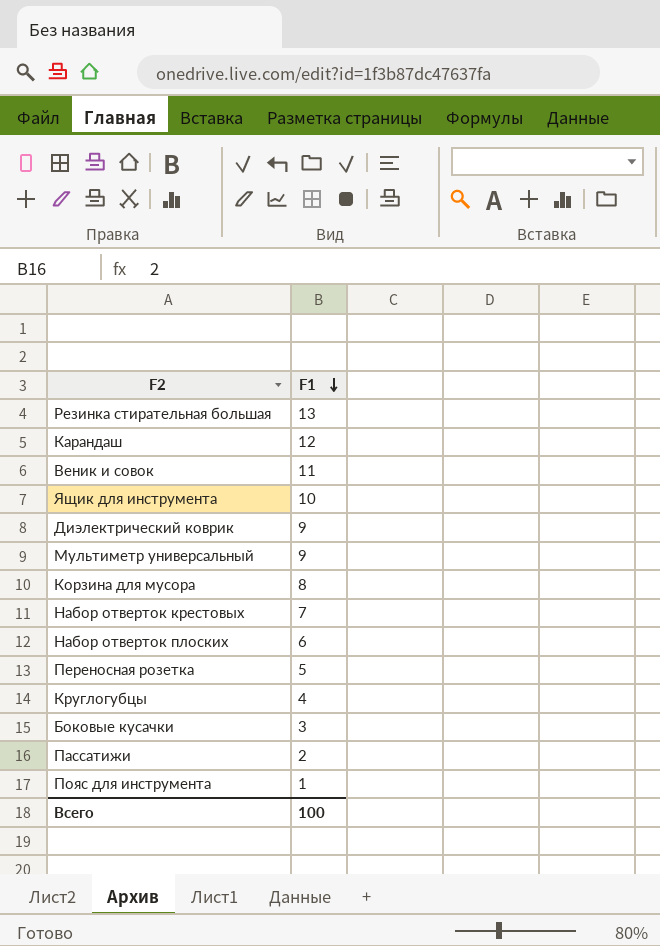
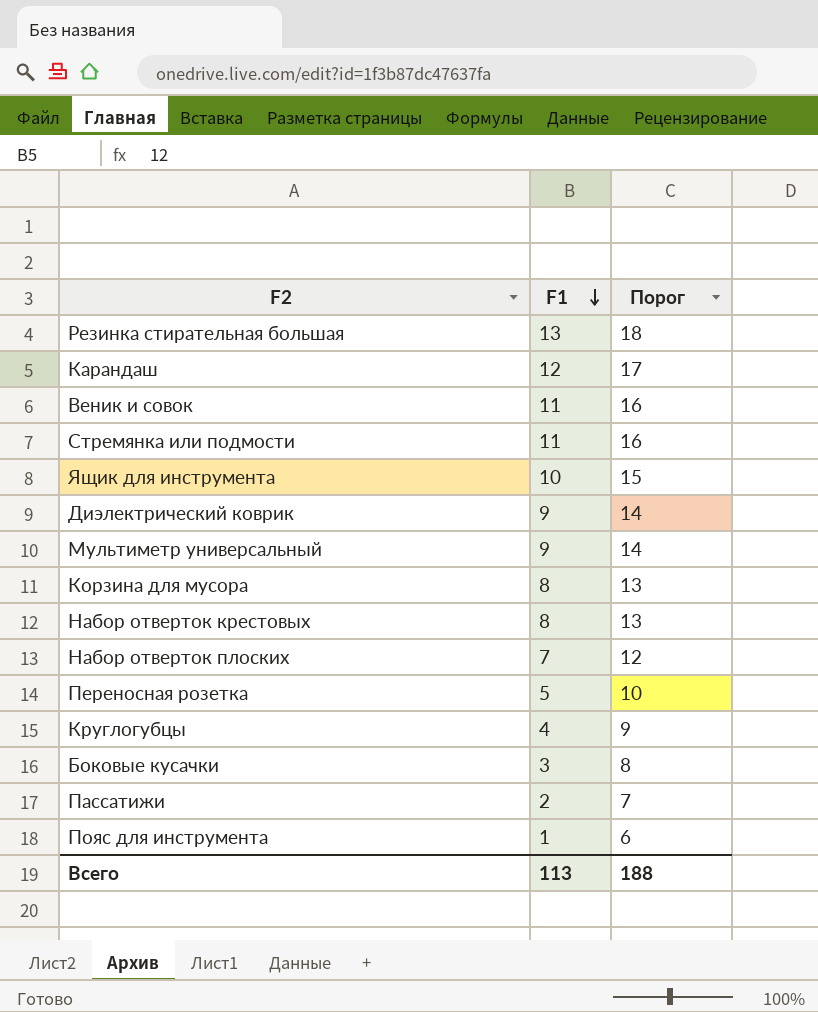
column Порог | formula: none -> [F1] + 5
row Стремянка или подмости: none -> 11 | 16
Набор отверток крестовых | F1: 7 -> 8
Набор отверток плоских | F1: 6 -> 7
Всего | F1: 100 -> 113

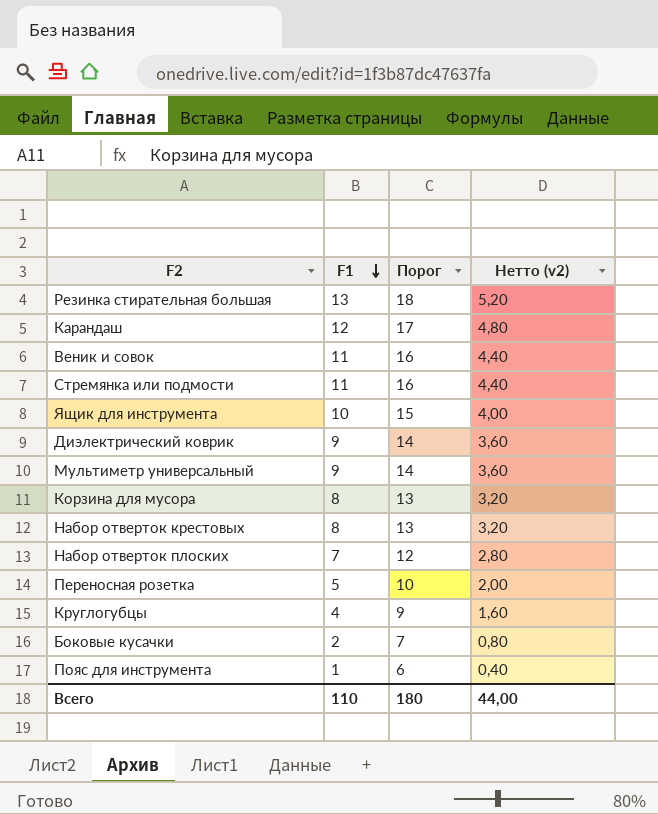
column Нетто (v2) | formula: none -> [F1] * 0,4
row Пассатижи: 2 | 7 -> none
Боковые кусачки | F1: 3 -> 2
Боковые кусачки | Порог: 8 -> 7
Всего | F1: 113 -> 110
Всего | Порог: 188 -> 180

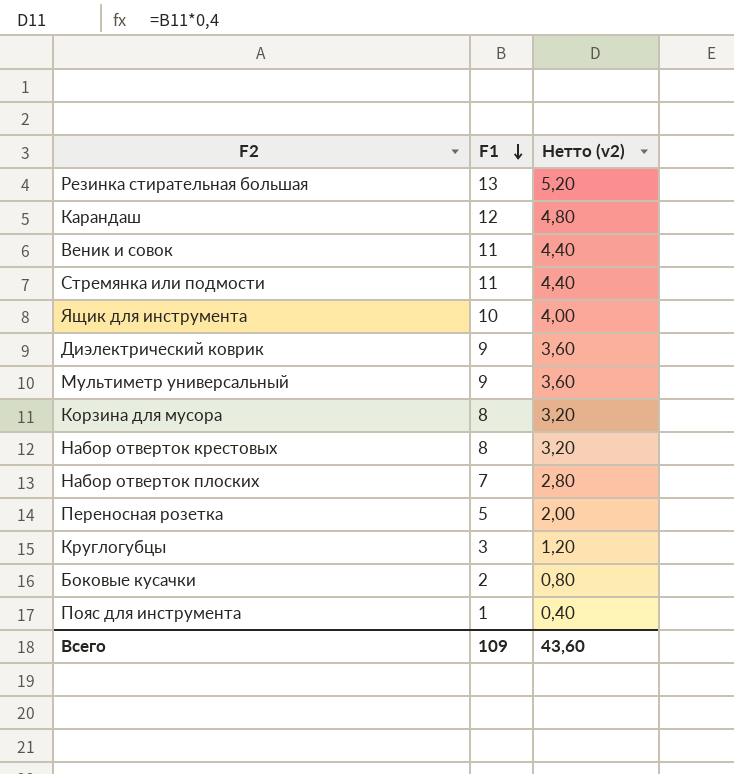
column Порог | formula: [F1] + 5 -> none
Круглогубцы | F1: 4 -> 3
Круглогубцы | Нетто (v2): 1,60 -> 1,20
Всего | F1: 110 -> 109
Всего | Нетто (v2): 44,00 -> 43,60

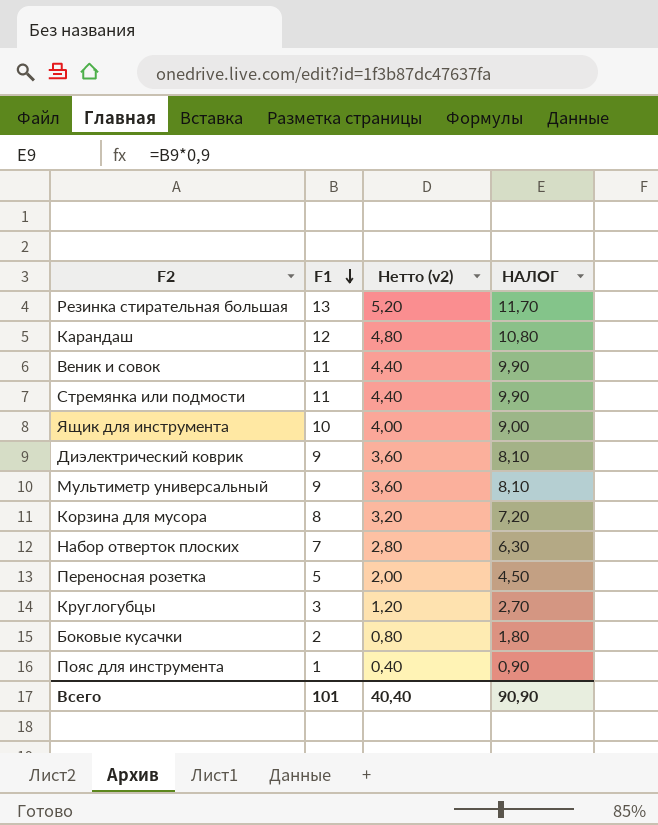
column НАЛОГ | formula: none -> [F1] * 0,9
row Набор отверток крестовых: 8 | 3,20 -> none
Всего | F1: 109 -> 101
Всего | Нетто (v2): 43,60 -> 40,40

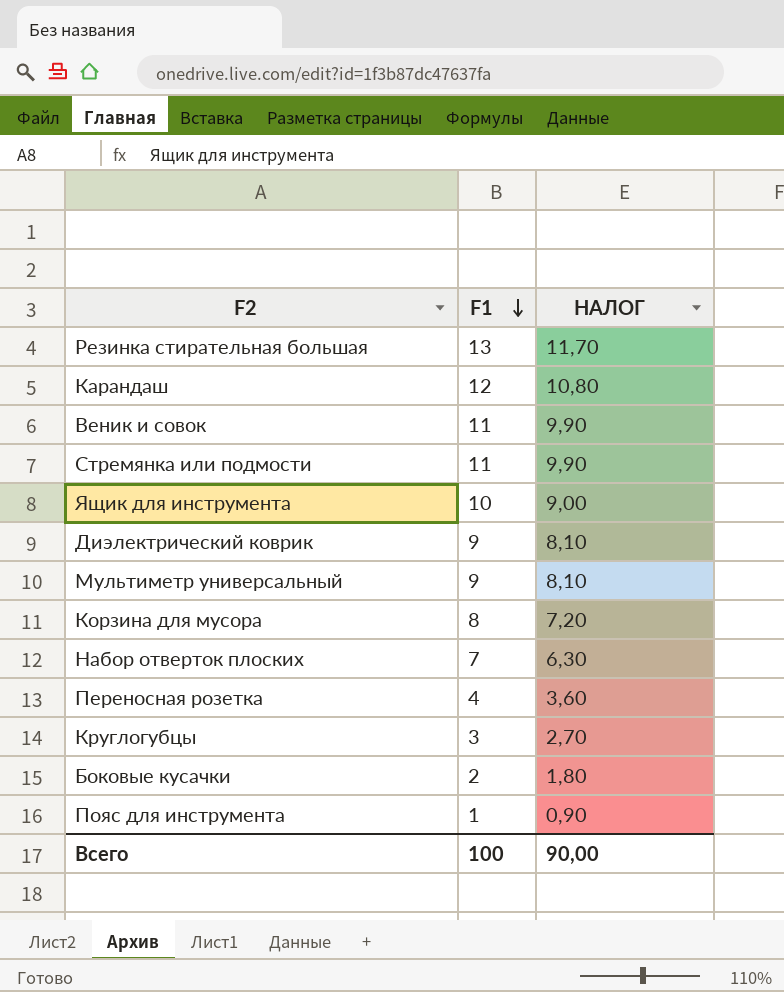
column Нетто (v2) | formula: [F1] * 0,4 -> none
Переносная розетка | F1: 5 -> 4
Переносная розетка | НАЛОГ: 4,50 -> 3,60
Всего | F1: 101 -> 100
Всего | НАЛОГ: 90,90 -> 90,00

